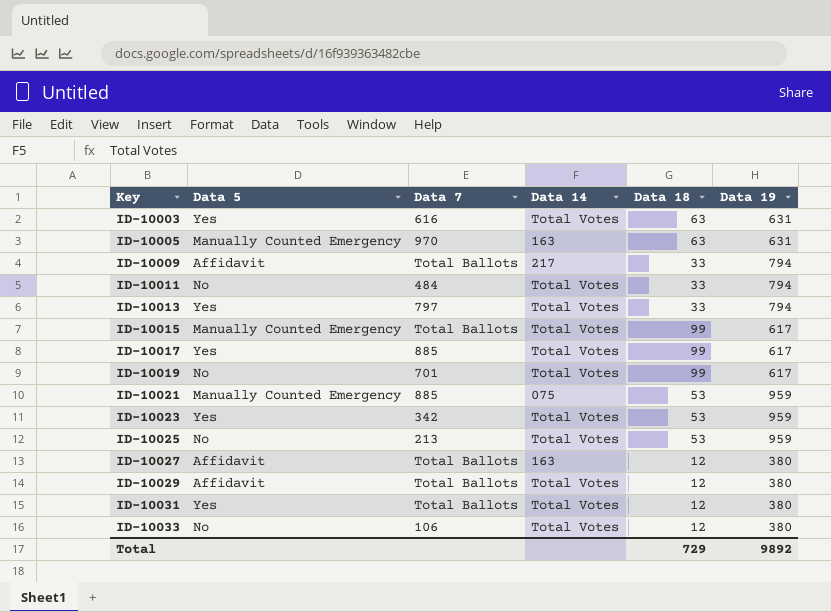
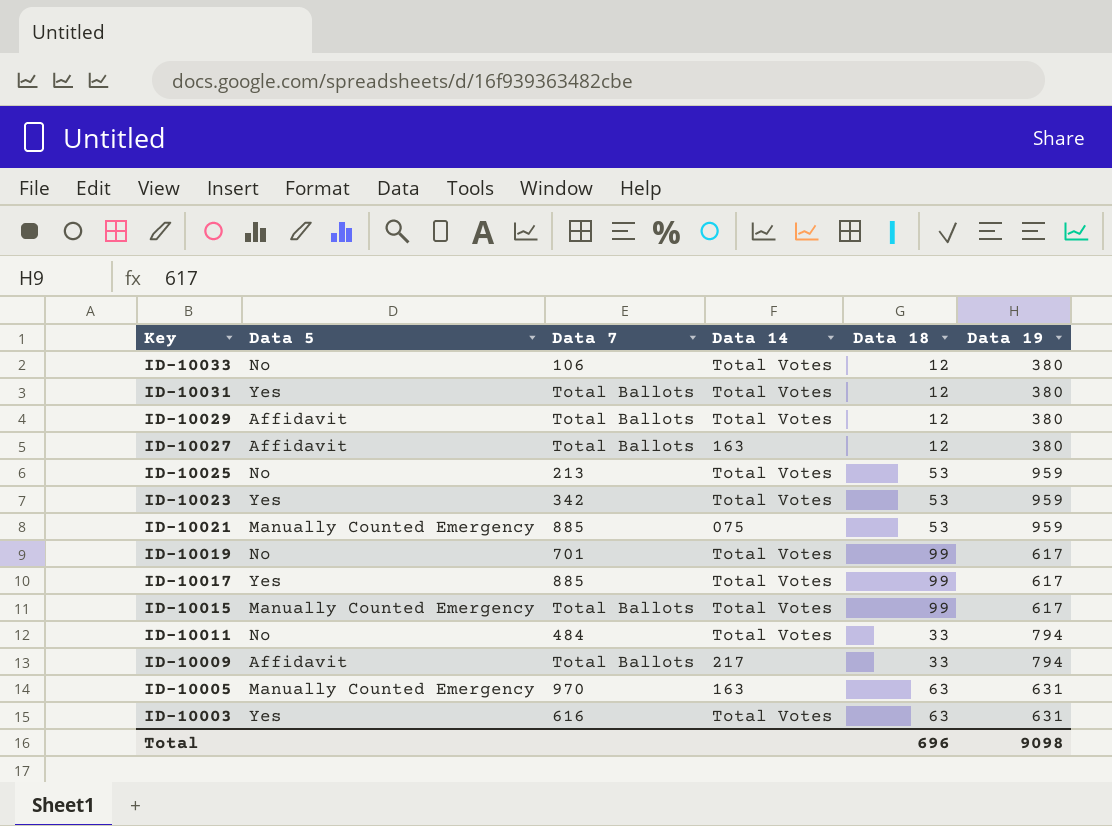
row order: Key ascending -> Key descending
row ID-10013: Yes | 797 | Total Votes | 33 | 794 -> none
Total | Data 18: 729 -> 696
Total | Data 19: 9892 -> 9098

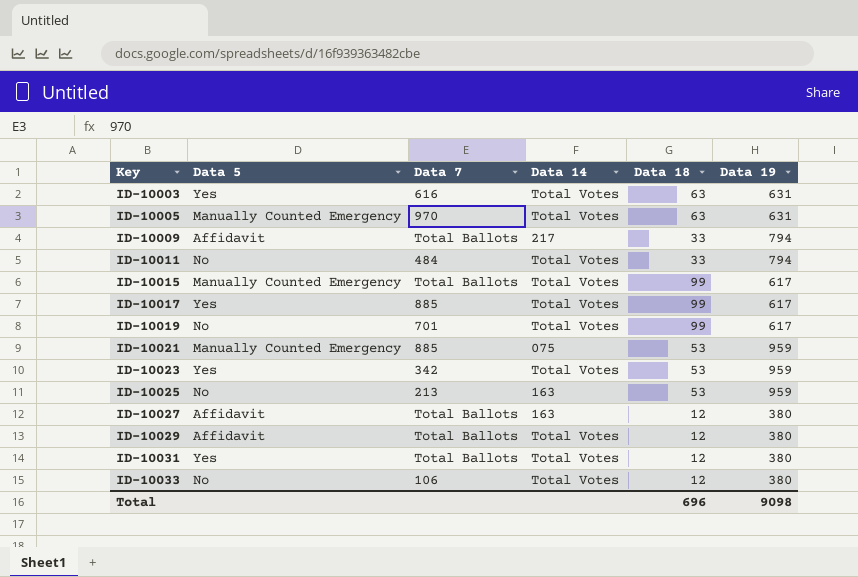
row order: Key descending -> Key ascending
ID-10005 | Data 14: 163 -> Total Votes
ID-10025 | Data 14: Total Votes -> 163

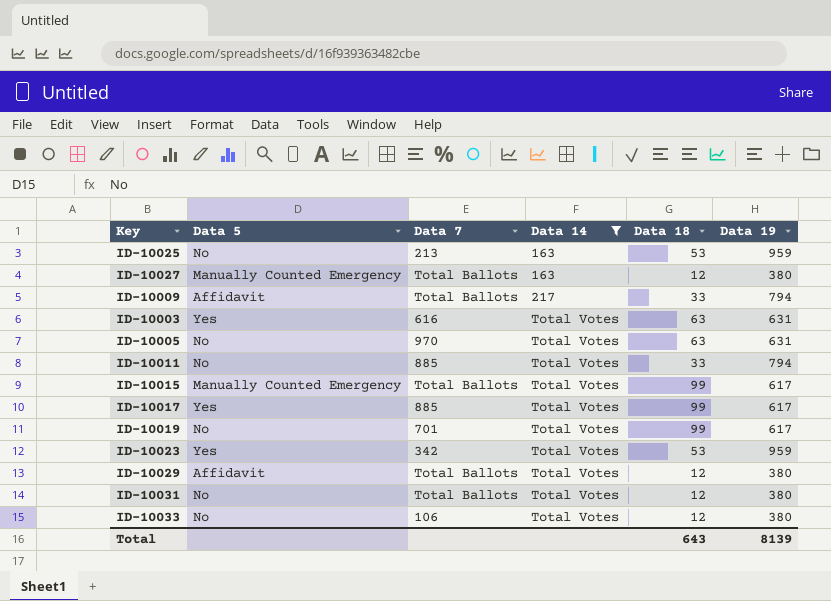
filter: none -> Data 14 != 075
row order: Key ascending -> Data 14 ascending
ID-10027 | Data 5: Affidavit -> Manually Counted Emergency
ID-10005 | Data 5: Manually Counted Emergency -> No
ID-10011 | Data 7: 484 -> 885
ID-10031 | Data 5: Yes -> No
Total | Data 18: 696 -> 643
Total | Data 19: 9098 -> 8139

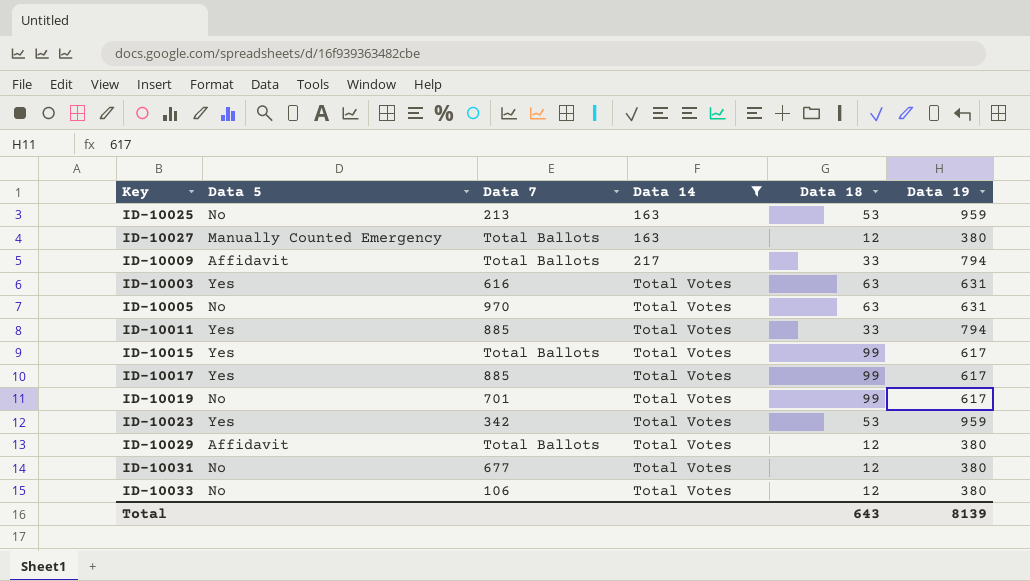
ID-10011 | Data 5: No -> Yes
ID-10015 | Data 5: Manually Counted Emergency -> Yes
ID-10031 | Data 7: Total Ballots -> 677

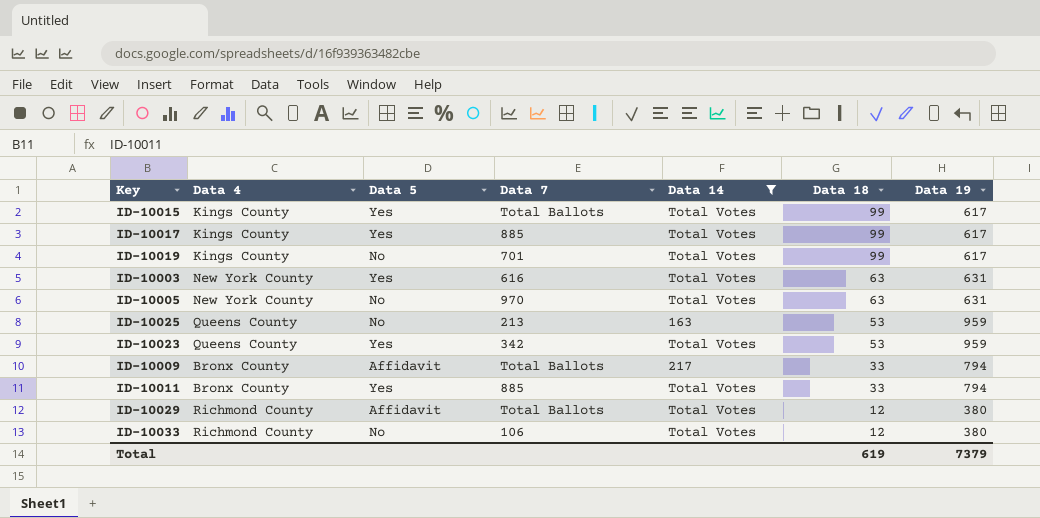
row order: Data 14 ascending -> Data 18 descending
column Data 4 | position: none -> 2
row ID-10027: Manually Counted Emergency | Total Ballots | 163 | 12 | 380 -> none
row ID-10031: No | 677 | Total Votes | 12 | 380 -> none
Total | Data 18: 643 -> 619
Total | Data 19: 8139 -> 7379

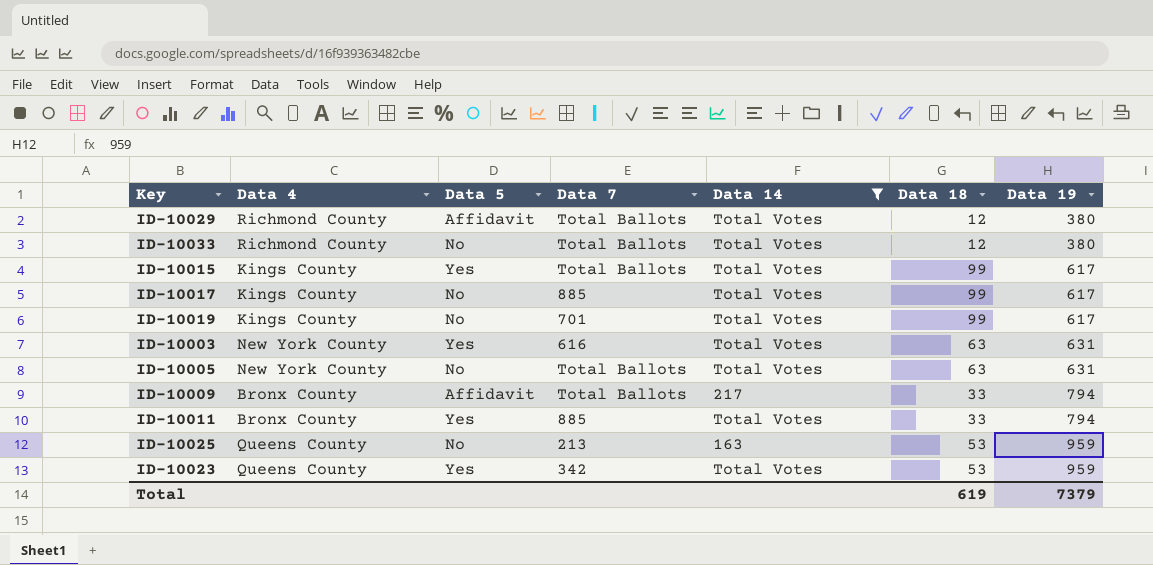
row order: Data 18 descending -> Data 19 ascending
ID-10033 | Data 7: 106 -> Total Ballots
ID-10017 | Data 5: Yes -> No
ID-10005 | Data 7: 970 -> Total Ballots

